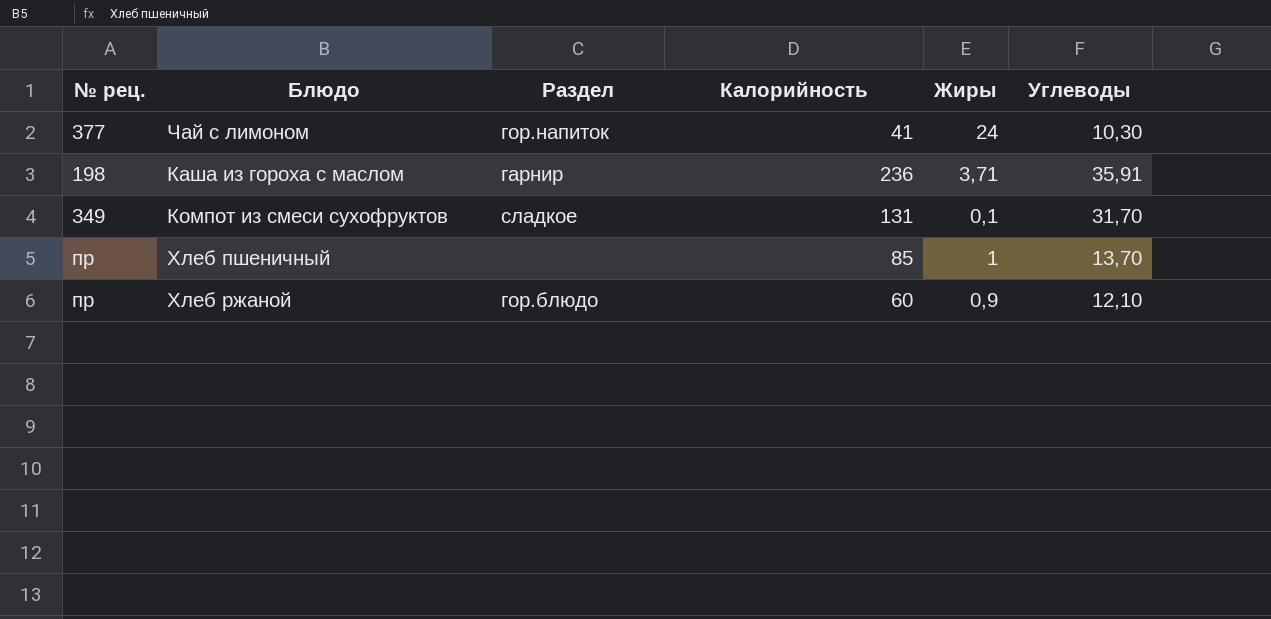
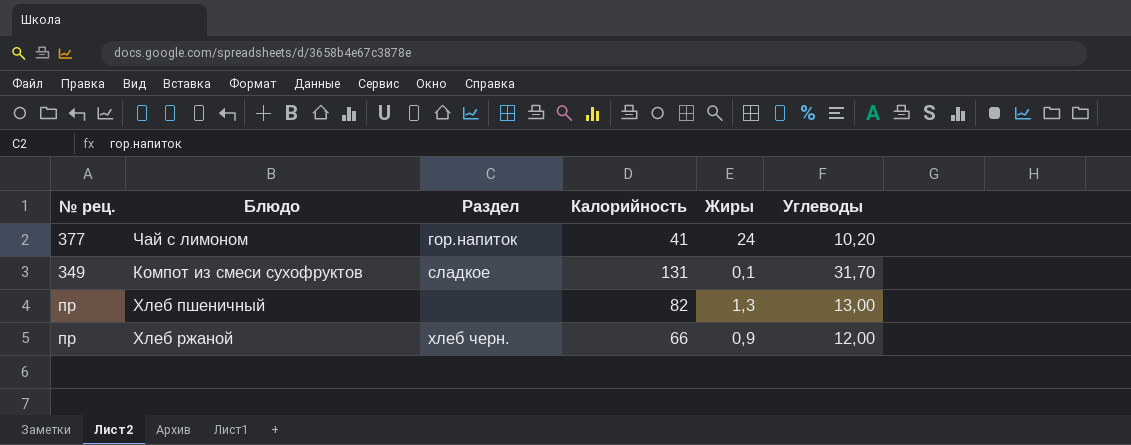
row Каша из гороха с маслом: 198 | гарнир | 236 | 3,71 | 35,91 -> none
Чай с лимоном | Углеводы: 10,30 -> 10,20
Хлеб пшеничный | Калорийность: 85 -> 82
Хлеб пшеничный | Жиры: 1 -> 1,3
Хлеб пшеничный | Углеводы: 13,70 -> 13,00
Хлеб ржаной | Раздел: гор.блюдо -> хлеб черн.
Хлеб ржаной | Калорийность: 60 -> 66
Хлеб ржаной | Углеводы: 12,10 -> 12,00

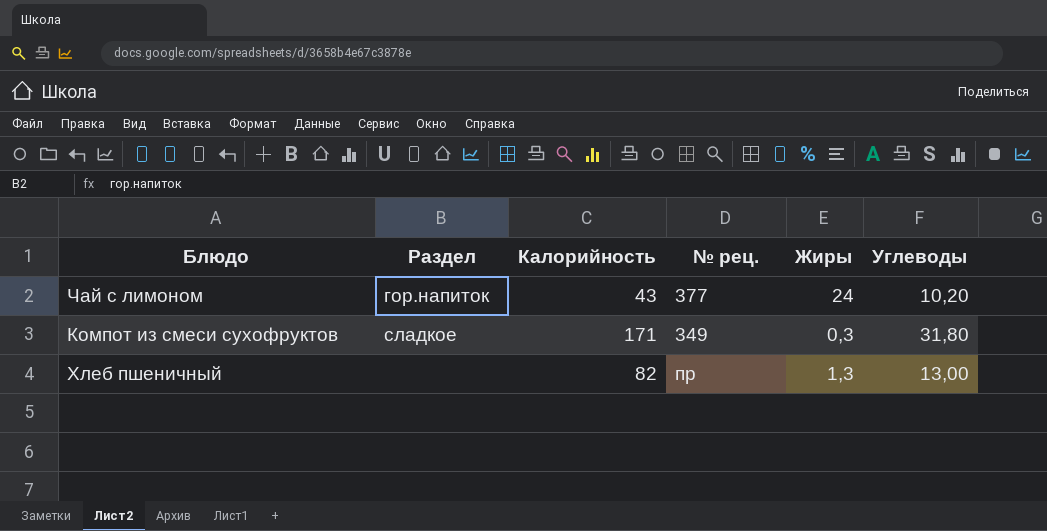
column № рец. | position: 1 -> 4
row Хлеб ржаной: пр | хлеб черн. | 66 | 0,9 | 12,00 -> none
Чай с лимоном | Калорийность: 41 -> 43
Компот из смеси сухофруктов | Калорийность: 131 -> 171
Компот из смеси сухофруктов | Жиры: 0,1 -> 0,3
Компот из смеси сухофруктов | Углеводы: 31,70 -> 31,80

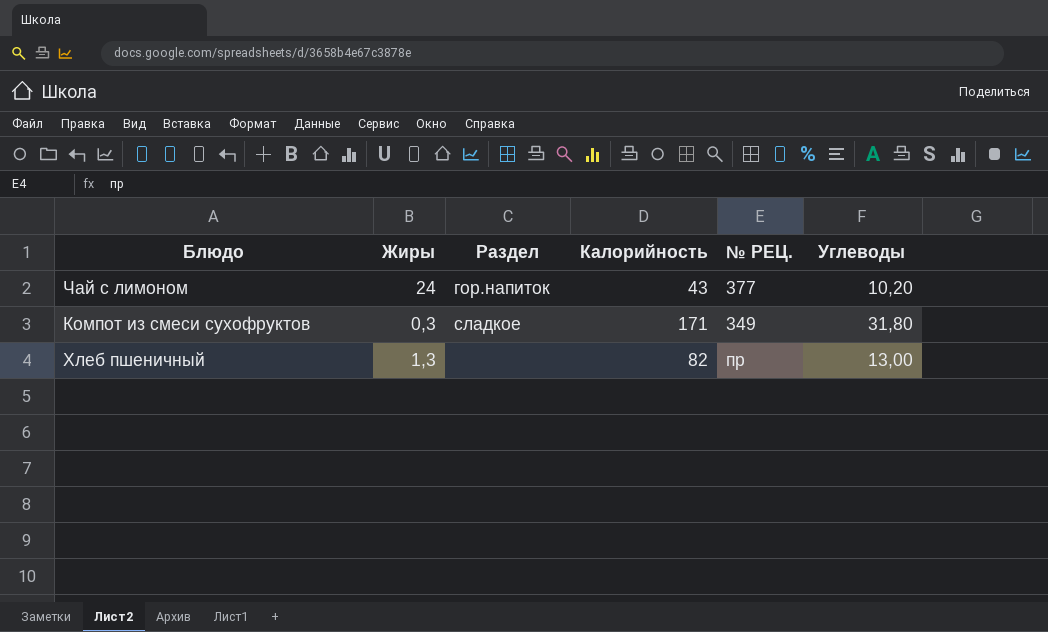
column Жиры | position: 5 -> 2
column name: № рец. -> № РЕЦ.

